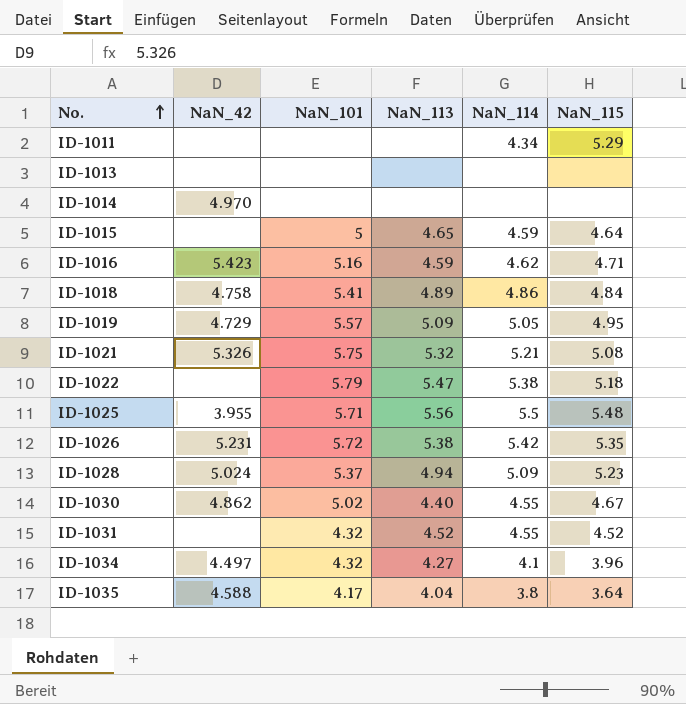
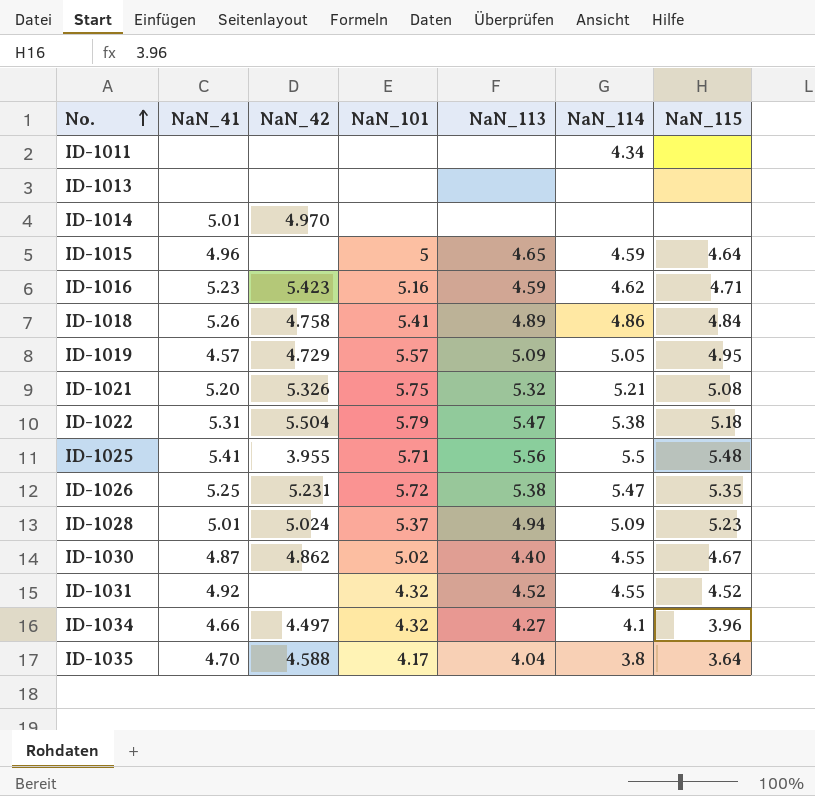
column NaN_41 | position: none -> 2
ID-1011 | NaN_115: 5.29 -> none
ID-1022 | NaN_42: none -> 5.504
ID-1026 | NaN_114: 5.42 -> 5.47

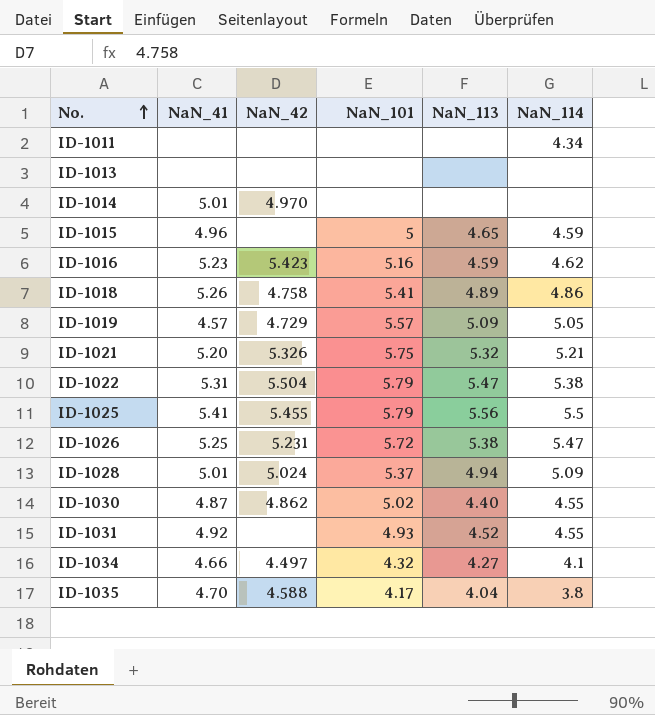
column NaN_115 | position: 7 -> none
ID-1025 | NaN_42: 3.955 -> 5.455
ID-1025 | NaN_101: 5.71 -> 5.79
ID-1031 | NaN_101: 4.32 -> 4.93

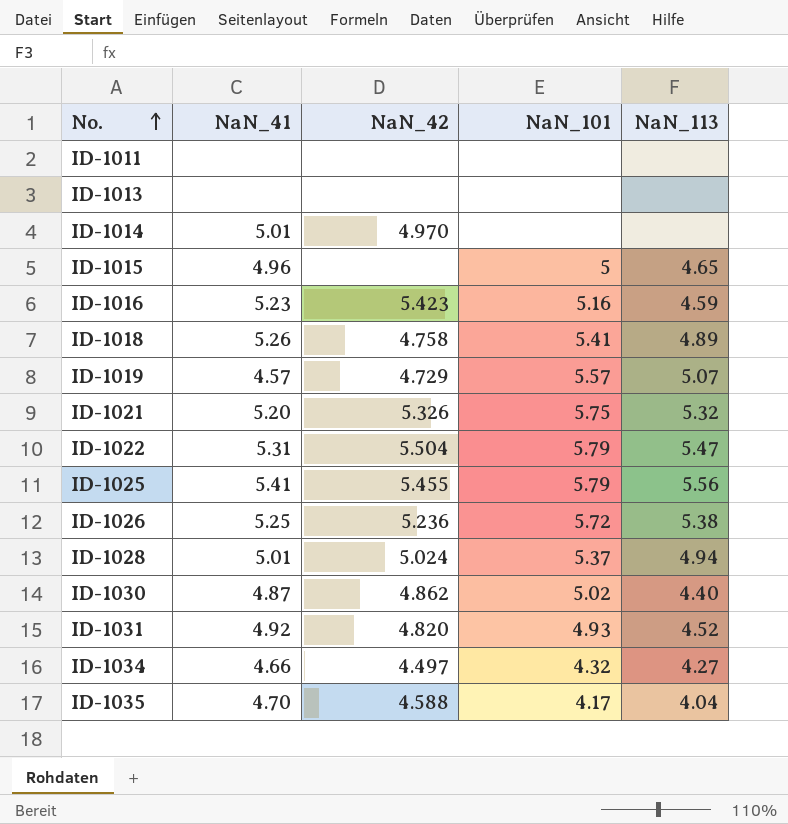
column NaN_114 | position: 6 -> none
ID-1019 | NaN_113: 5.09 -> 5.07
ID-1026 | NaN_42: 5.231 -> 5.236
ID-1031 | NaN_42: none -> 4.820

